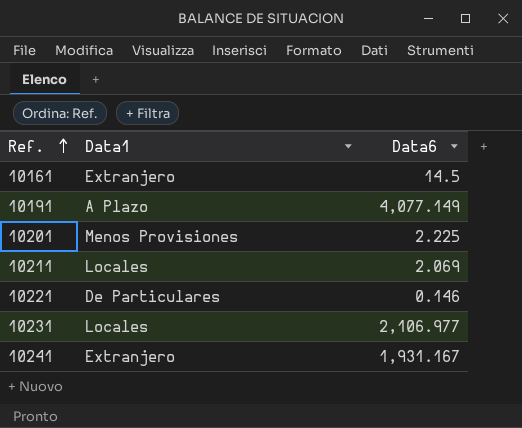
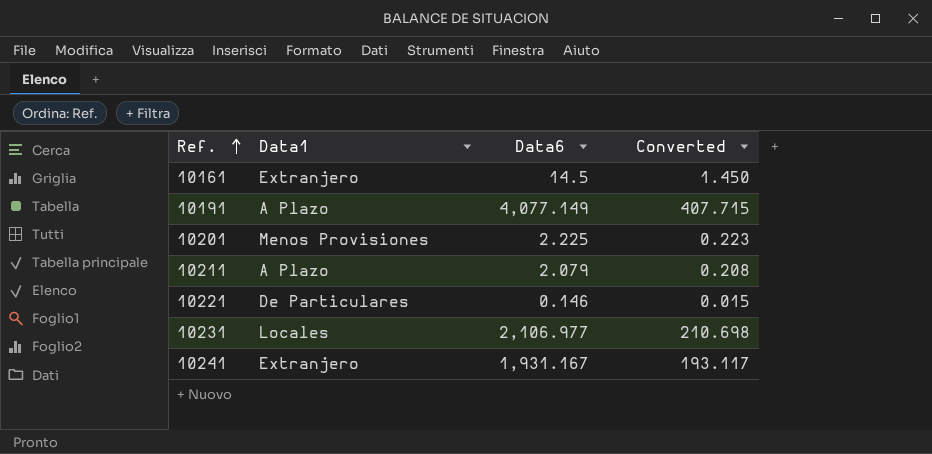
column Converted | formula: none -> [Data6] * 0.1
10211 | Data1: Locales -> A Plazo
10211 | Data6: 2.069 -> 2.079

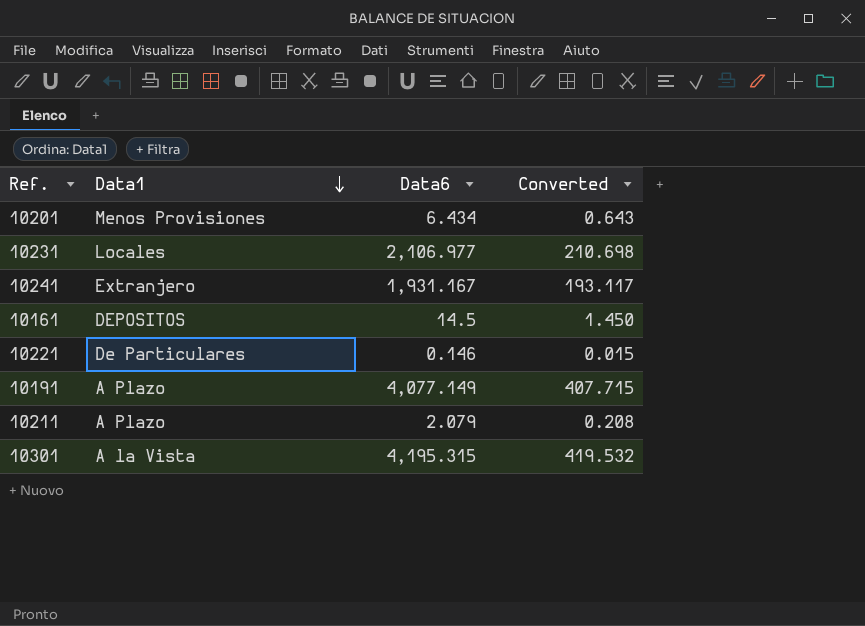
row order: Ref. ascending -> Data1 descending
10201 | Data6: 2.225 -> 6.434
10201 | Converted: 0.223 -> 0.643
10161 | Data1: Extranjero -> DEPOSITOS
row 10301: none -> A la Vista | 4,195.315 | 419.532

